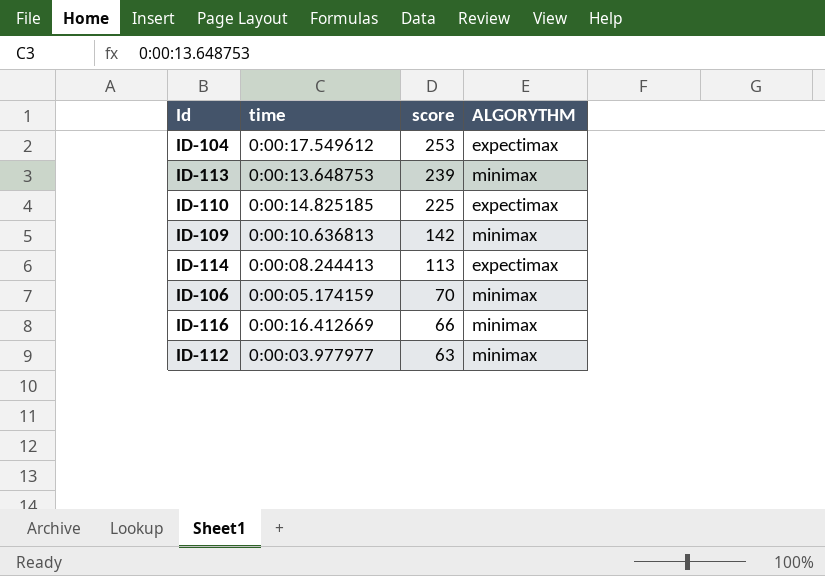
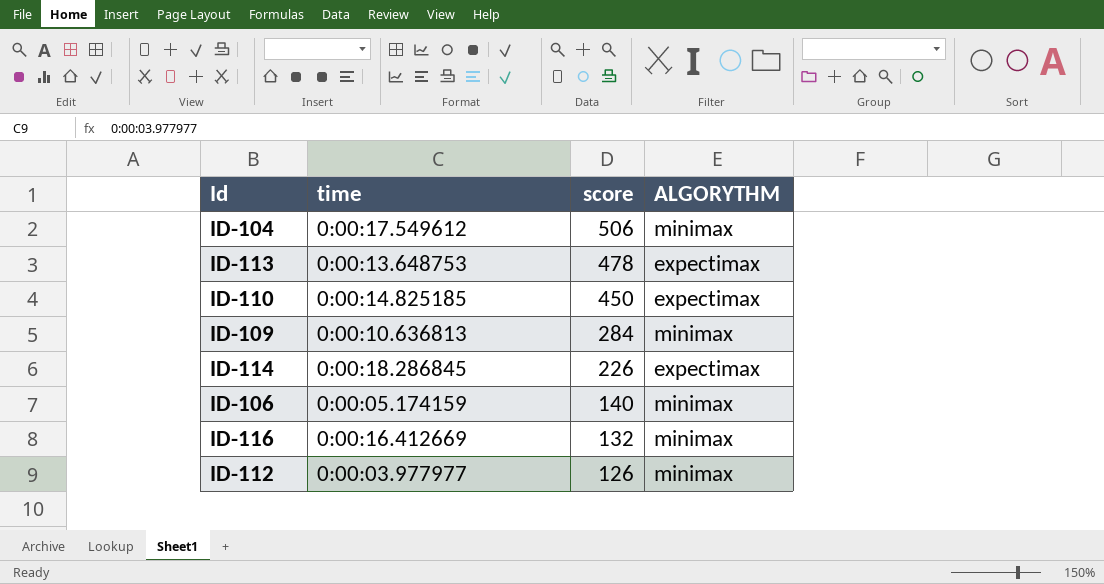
ID-104 | score: 253 -> 506
ID-104 | ALGORYTHM: expectimax -> minimax
ID-113 | score: 239 -> 478
ID-113 | ALGORYTHM: minimax -> expectimax
ID-110 | score: 225 -> 450
ID-109 | score: 142 -> 284
ID-114 | time: 0:00:08.244413 -> 0:00:18.286845
ID-114 | score: 113 -> 226
ID-106 | score: 70 -> 140
ID-116 | score: 66 -> 132
ID-112 | score: 63 -> 126

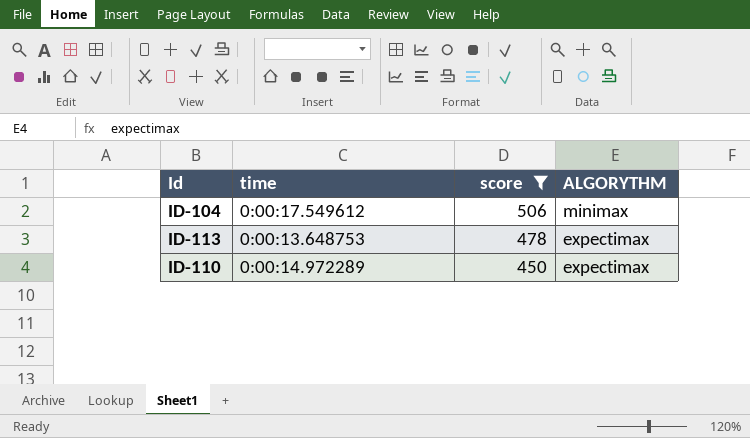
filter: none -> score >= 450
ID-110 | time: 0:00:14.825185 -> 0:00:14.972289

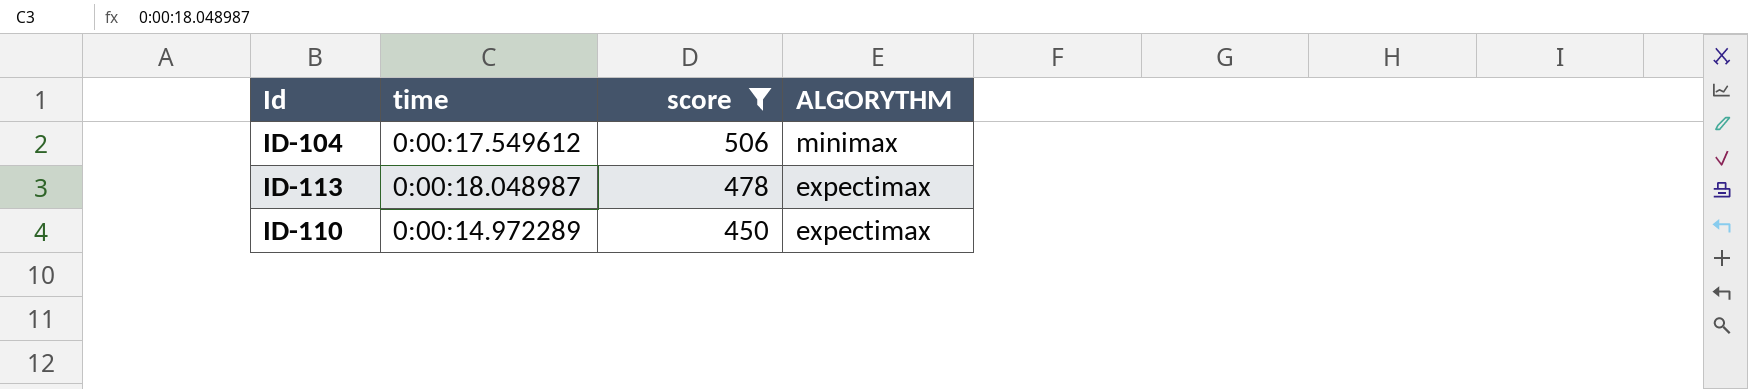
ID-113 | time: 0:00:13.648753 -> 0:00:18.048987

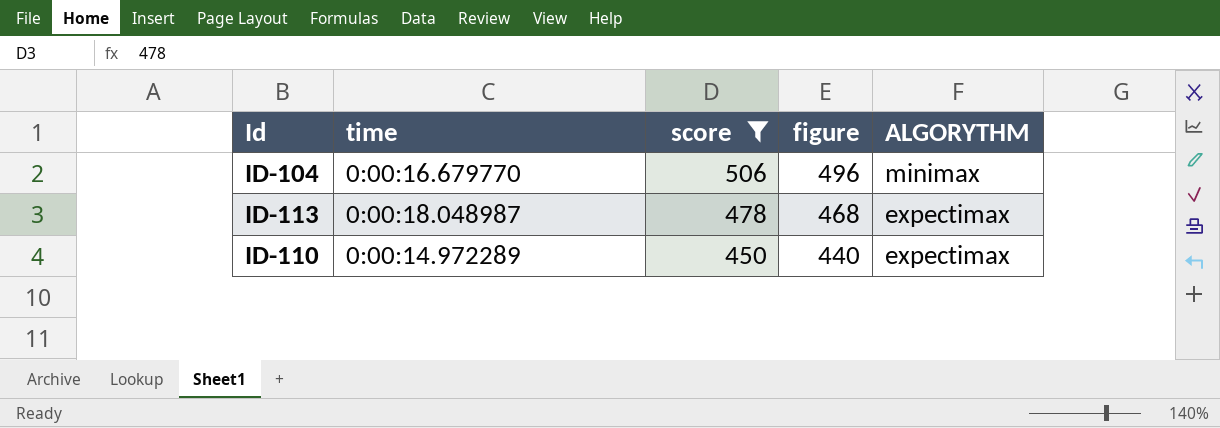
column figure | formula: none -> [score] - 10
ID-104 | time: 0:00:17.549612 -> 0:00:16.679770

